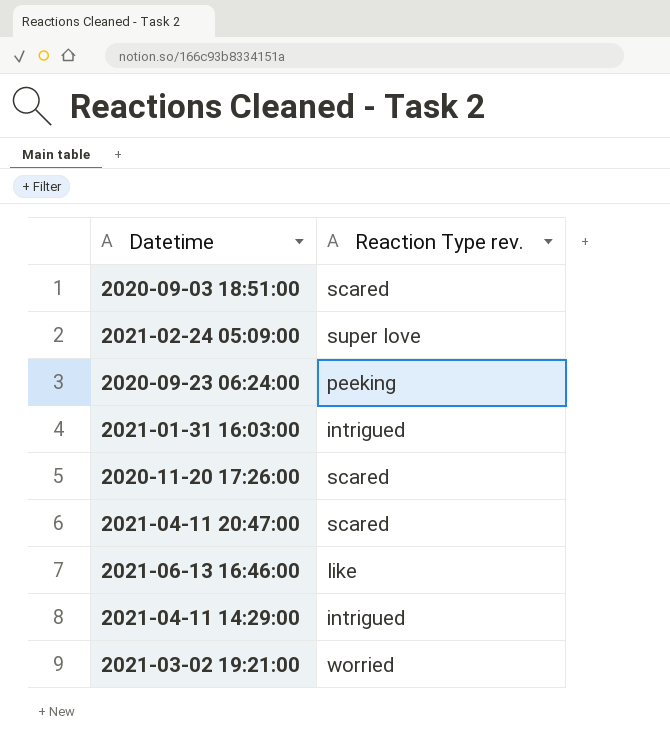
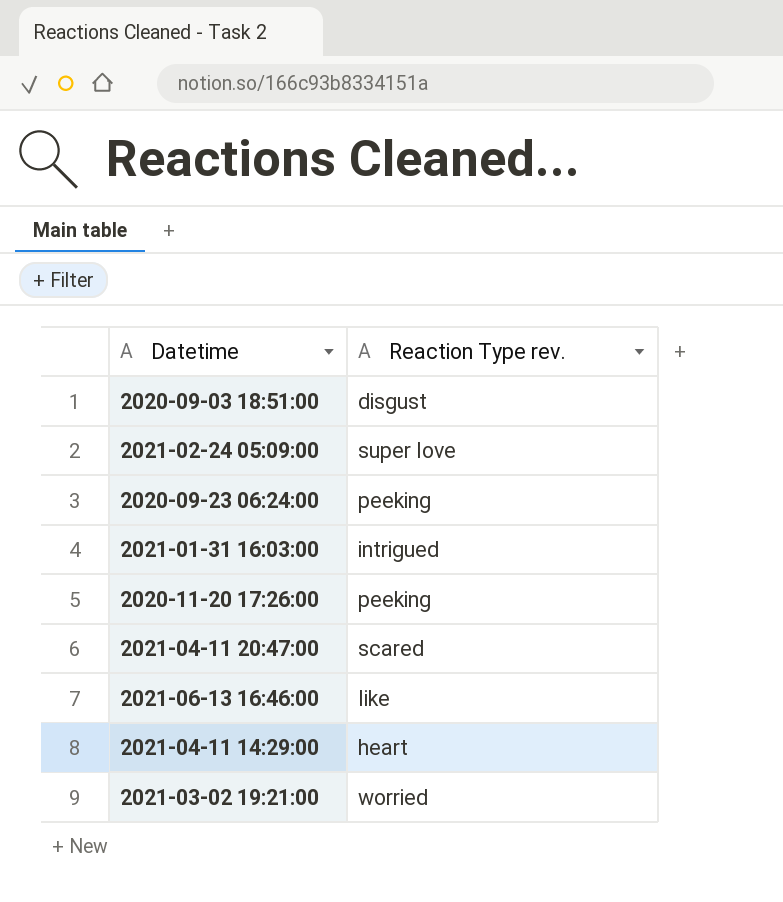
2020-09-03 18:51:00 | Reaction Type rev.: scared -> disgust
2020-11-20 17:26:00 | Reaction Type rev.: scared -> peeking
2021-04-11 14:29:00 | Reaction Type rev.: intrigued -> heart

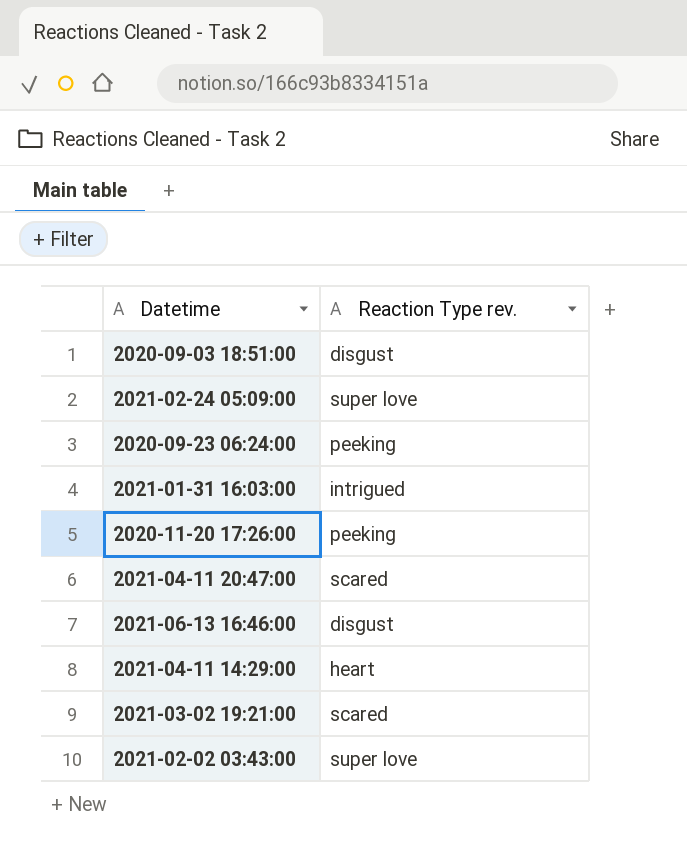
2021-06-13 16:46:00 | Reaction Type rev.: like -> disgust
2021-03-02 19:21:00 | Reaction Type rev.: worried -> scared
row 2021-02-02 03:43:00: none -> super love

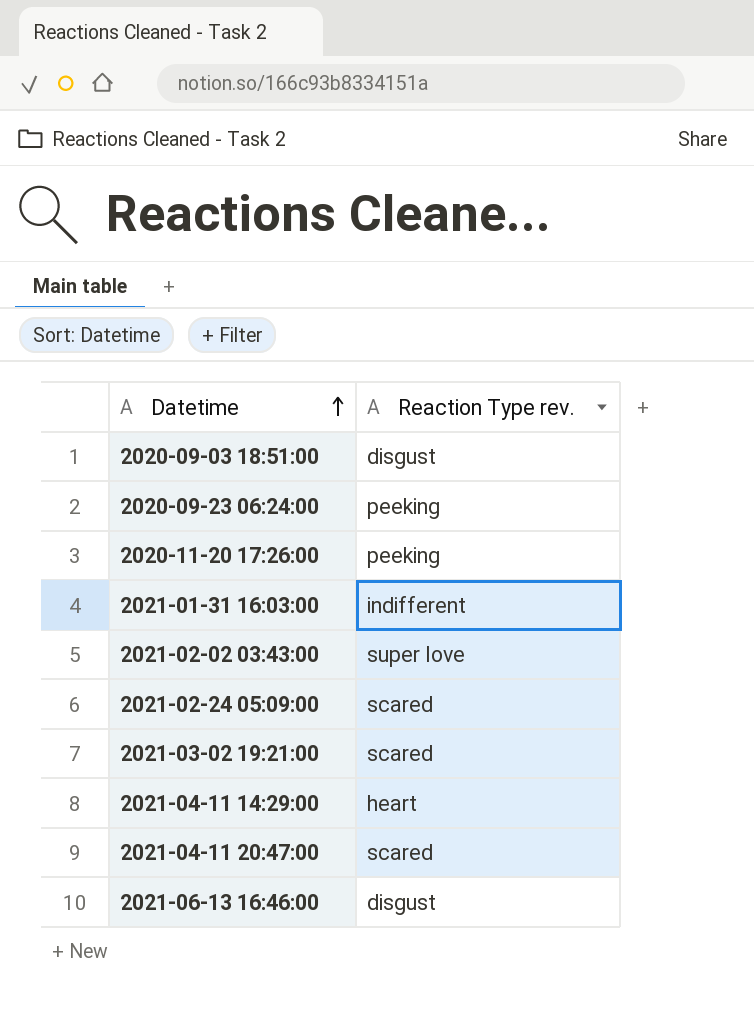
row order: none -> Datetime ascending
2021-01-31 16:03:00 | Reaction Type rev.: intrigued -> indifferent
2021-02-24 05:09:00 | Reaction Type rev.: super love -> scared

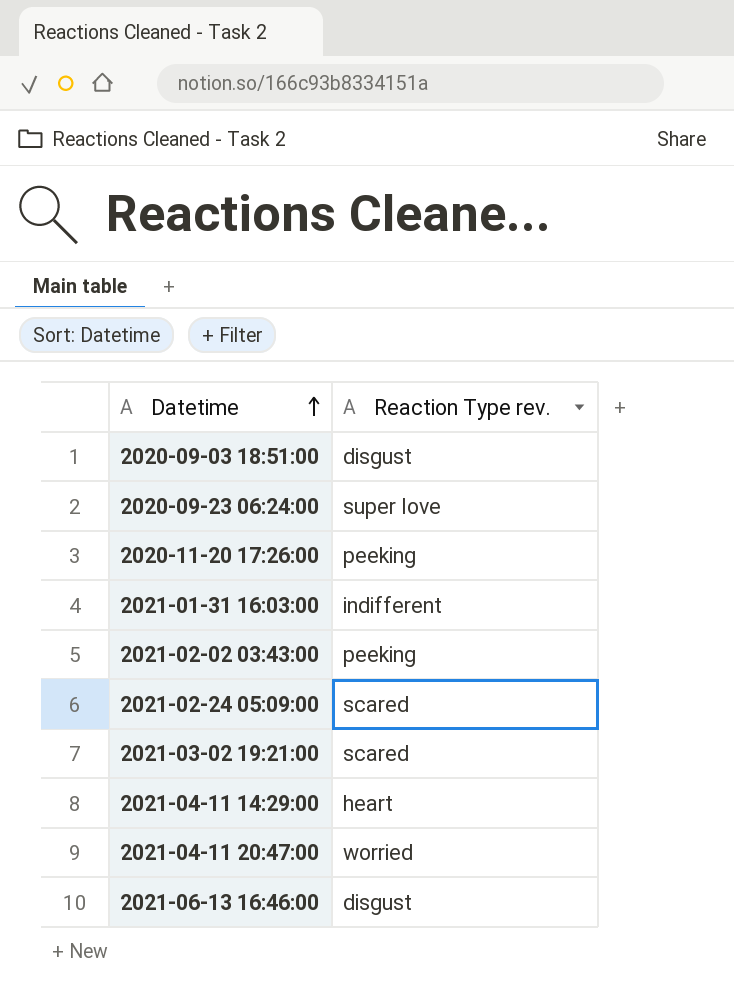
2020-09-23 06:24:00 | Reaction Type rev.: peeking -> super love
2021-02-02 03:43:00 | Reaction Type rev.: super love -> peeking
2021-04-11 20:47:00 | Reaction Type rev.: scared -> worried

